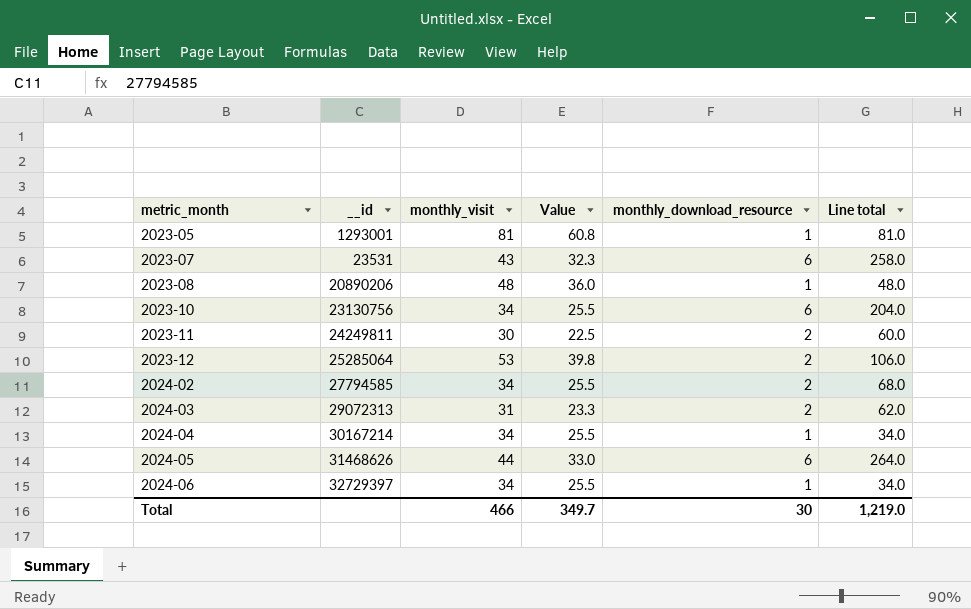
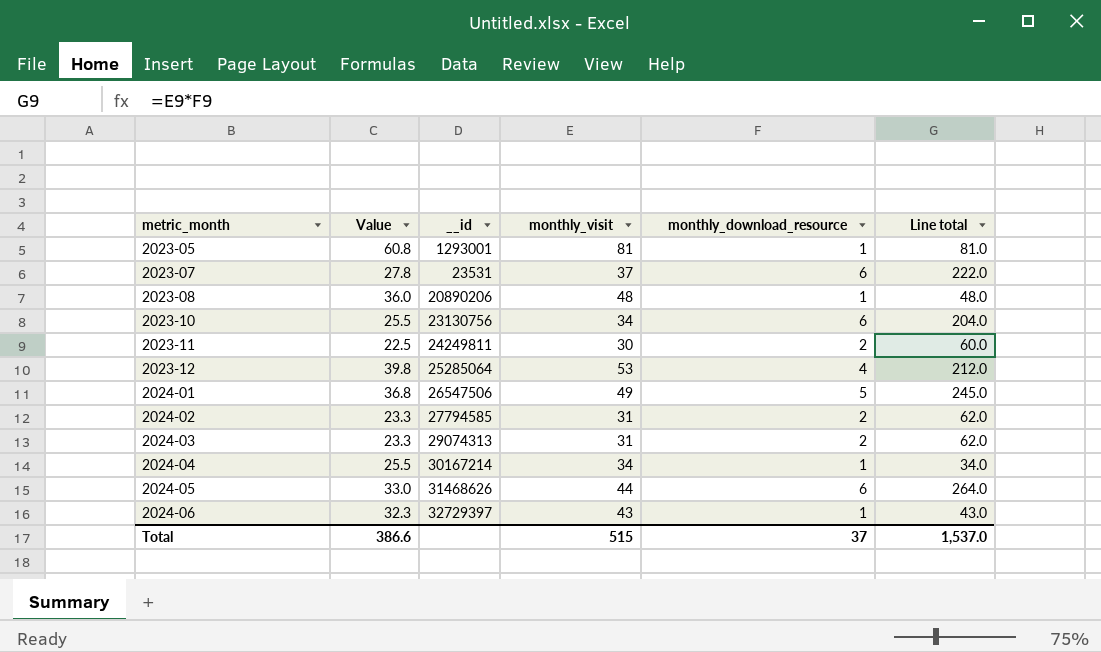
column Value | position: 4 -> 2
2023-07 | Value: 32.3 -> 27.8
2023-07 | monthly_visit: 43 -> 37
2023-07 | Line total: 258.0 -> 222.0
2023-12 | monthly_download_resource: 2 -> 4
2023-12 | Line total: 106.0 -> 212.0
row 2024-01: none -> 36.8 | 26547506 | 49 | 5 | 245.0
2024-02 | Value: 25.5 -> 23.3
2024-02 | monthly_visit: 34 -> 31
2024-02 | Line total: 68.0 -> 62.0
2024-03 | __id: 29072313 -> 29074313
2024-06 | Value: 25.5 -> 32.3
2024-06 | monthly_visit: 34 -> 43
2024-06 | Line total: 34.0 -> 43.0
Total | Value: 349.7 -> 386.6
Total | monthly_visit: 466 -> 515
Total | monthly_download_resource: 30 -> 37
Total | Line total: 1,219.0 -> 1,537.0

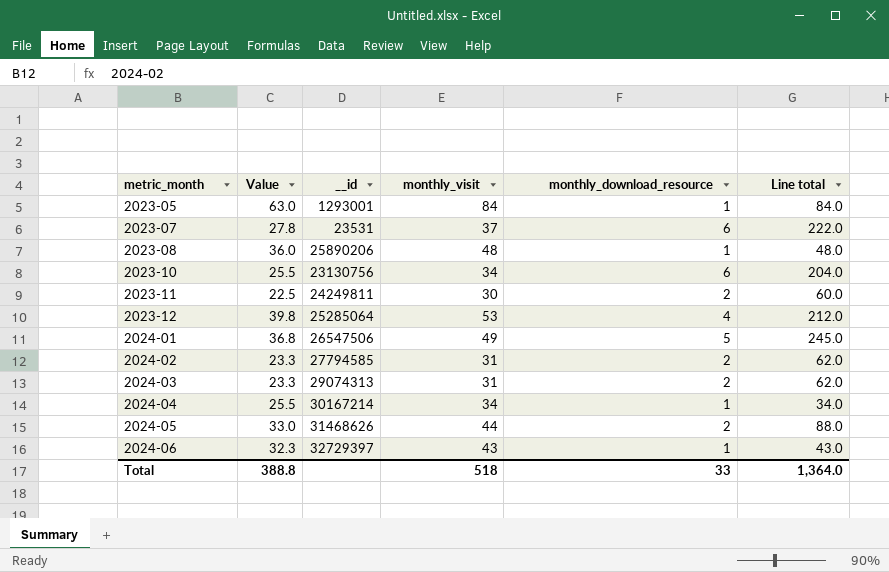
2023-05 | Value: 60.8 -> 63.0
2023-05 | monthly_visit: 81 -> 84
2023-05 | Line total: 81.0 -> 84.0
2023-08 | __id: 20890206 -> 25890206
2024-05 | monthly_download_resource: 6 -> 2
2024-05 | Line total: 264.0 -> 88.0
Total | Value: 386.6 -> 388.8
Total | monthly_visit: 515 -> 518
Total | monthly_download_resource: 37 -> 33
Total | Line total: 1,537.0 -> 1,364.0

